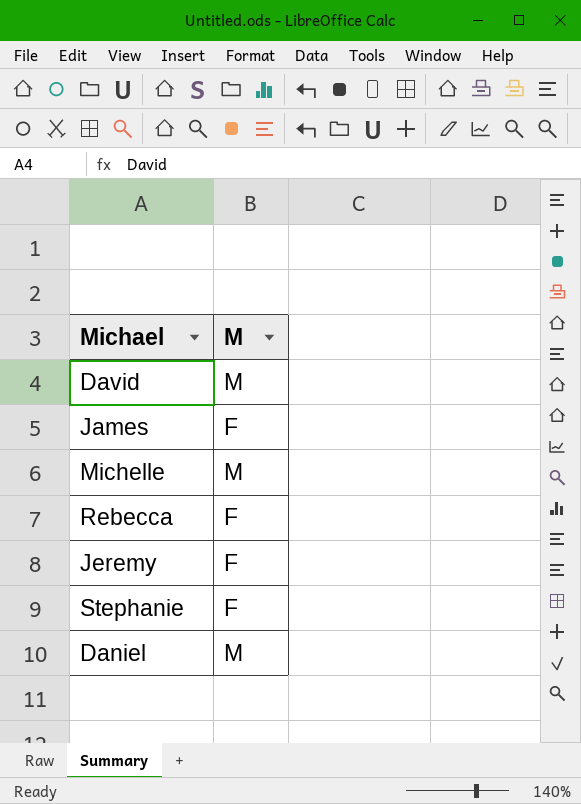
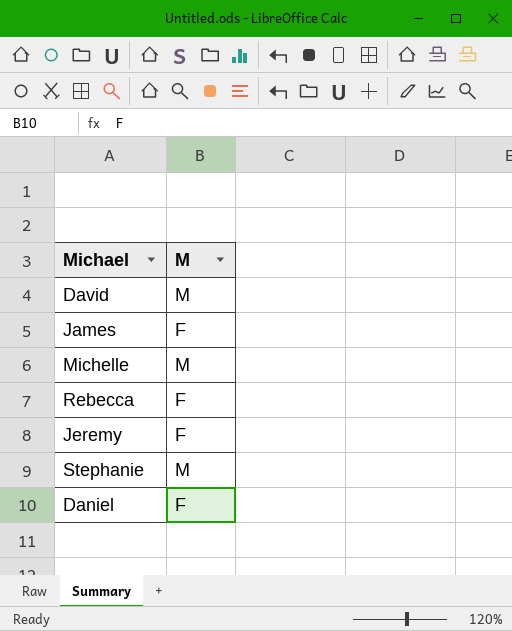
Stephanie | M: F -> M
Daniel | M: M -> F

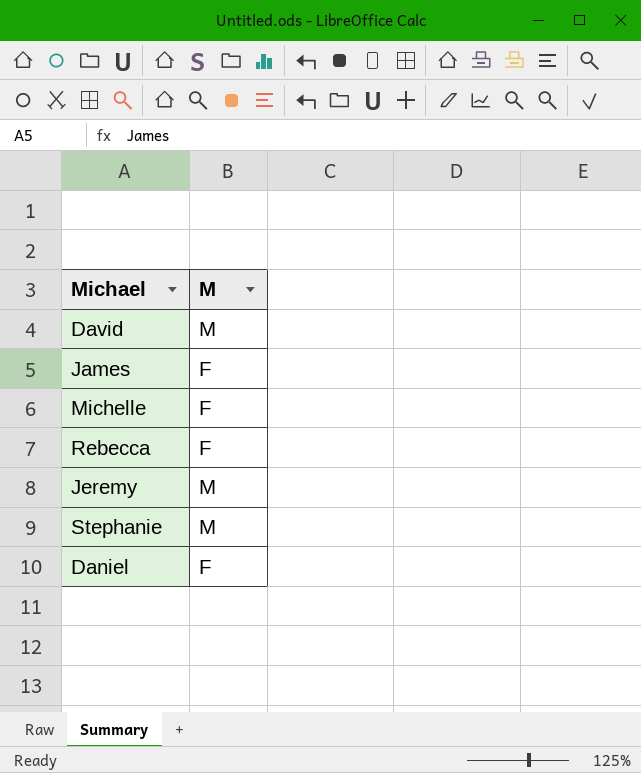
Michelle | M: M -> F
Jeremy | M: F -> M

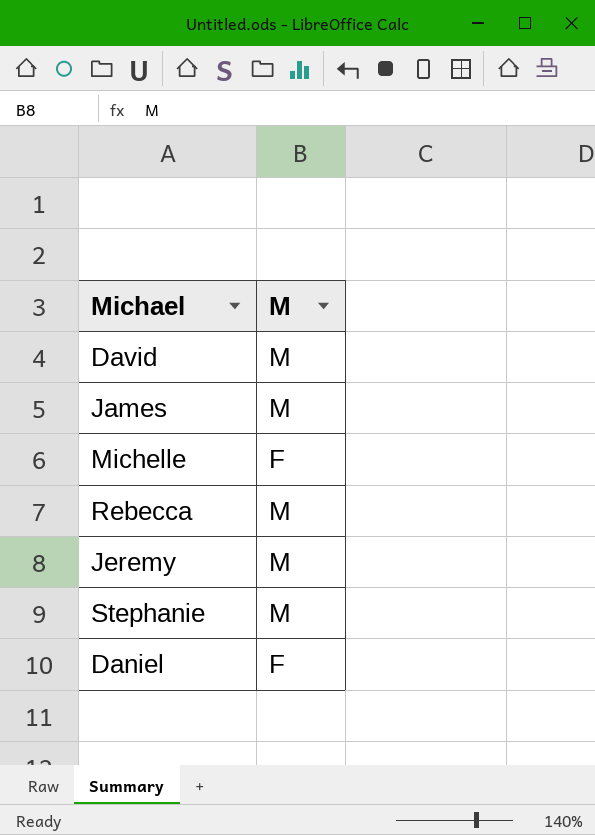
James | M: F -> M
Rebecca | M: F -> M

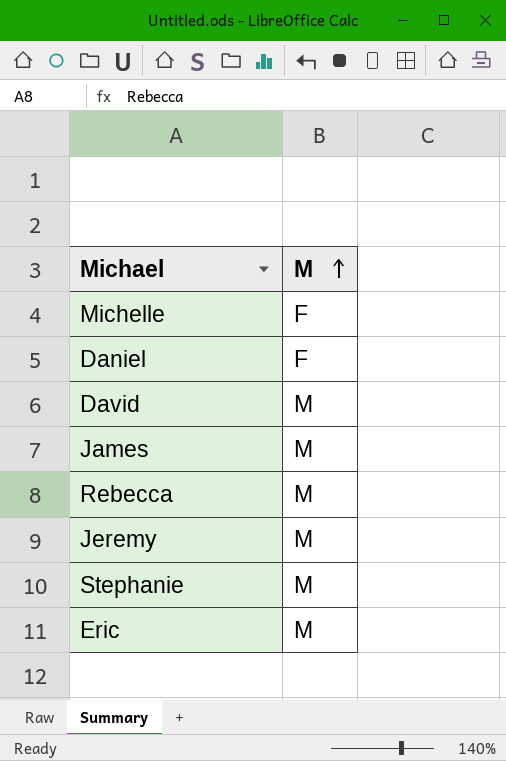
row order: none -> M ascending
row Eric: none -> M

